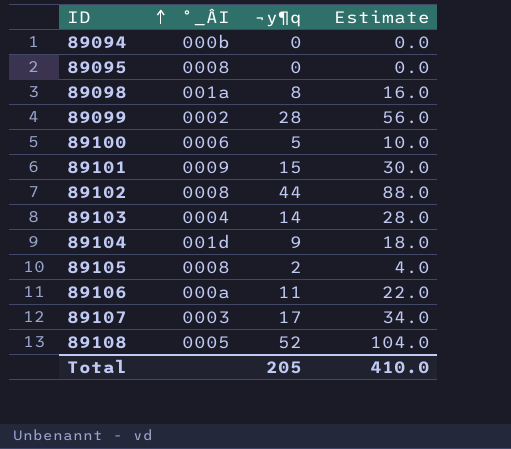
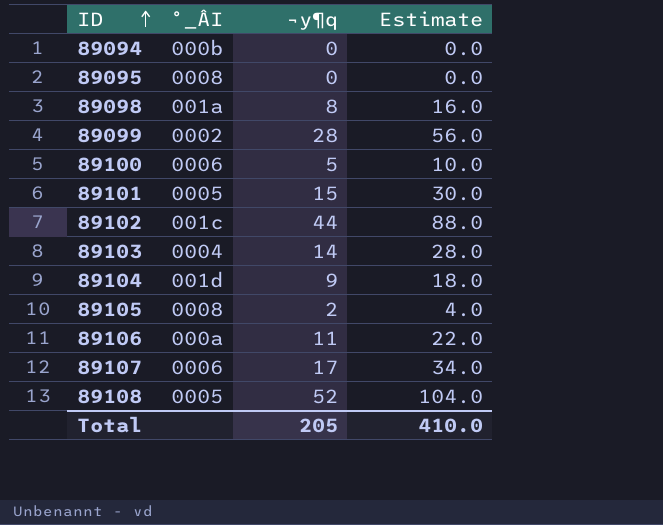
89101 | °_ÂI: 0009 -> 0005
89102 | °_ÂI: 0008 -> 001c
89107 | °_ÂI: 0003 -> 0006

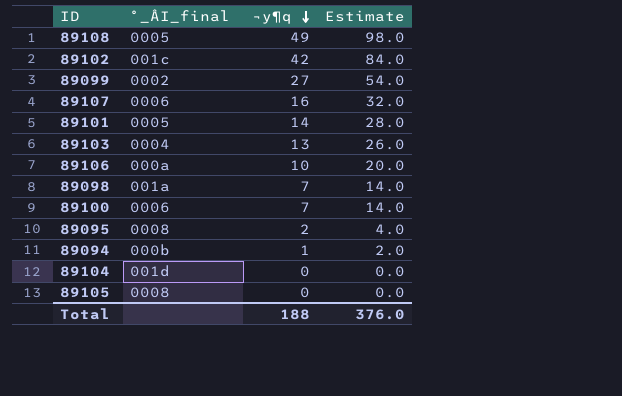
row order: ID ascending -> ¬y¶q descending
column name: °_ÂI -> °_ÂI_final
89108 | ¬y¶q: 52 -> 49
89108 | Estimate: 104.0 -> 98.0
89102 | ¬y¶q: 44 -> 42
89102 | Estimate: 88.0 -> 84.0
89099 | ¬y¶q: 28 -> 27
89099 | Estimate: 56.0 -> 54.0
89107 | ¬y¶q: 17 -> 16
89107 | Estimate: 34.0 -> 32.0
89101 | ¬y¶q: 15 -> 14
89101 | Estimate: 30.0 -> 28.0
89103 | ¬y¶q: 14 -> 13
89103 | Estimate: 28.0 -> 26.0
89106 | ¬y¶q: 11 -> 10
89106 | Estimate: 22.0 -> 20.0
89098 | ¬y¶q: 8 -> 7
89098 | Estimate: 16.0 -> 14.0
89100 | ¬y¶q: 5 -> 7
89100 | Estimate: 10.0 -> 14.0
89095 | ¬y¶q: 0 -> 2
89095 | Estimate: 0.0 -> 4.0
89094 | ¬y¶q: 0 -> 1
89094 | Estimate: 0.0 -> 2.0
89104 | ¬y¶q: 9 -> 0
89104 | Estimate: 18.0 -> 0.0
89105 | ¬y¶q: 2 -> 0
89105 | Estimate: 4.0 -> 0.0
Total | ¬y¶q: 205 -> 188
Total | Estimate: 410.0 -> 376.0

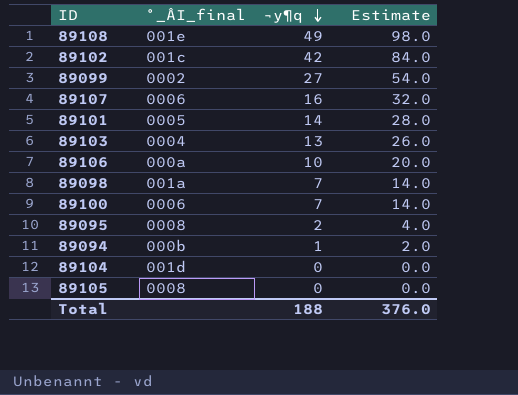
89108 | °_ÂI_final: 0005 -> 001e

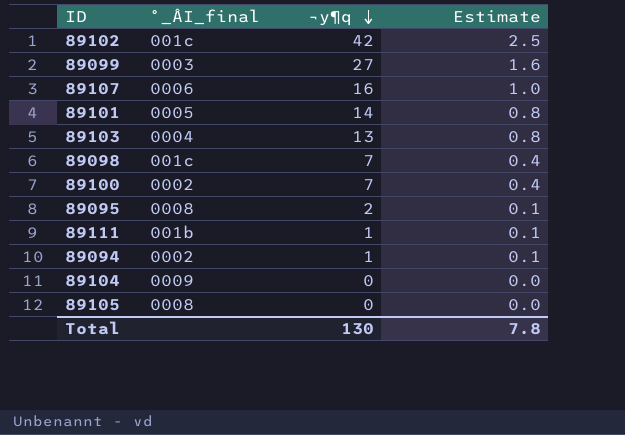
column Estimate | formula: [¬y¶q] * 2 -> [¬y¶q] * 0.06
row 89108: 001e | 49 | 98.0 -> none
row 89106: 000a | 10 | 20.0 -> none
89099 | °_ÂI_final: 0002 -> 0003
89098 | °_ÂI_final: 001a -> 001c
89100 | °_ÂI_final: 0006 -> 0002
row 89111: none -> 001b | 1 | 0.1
89094 | °_ÂI_final: 000b -> 0002
89104 | °_ÂI_final: 001d -> 0009
Total | ¬y¶q: 188 -> 130
Total | Estimate: 376.0 -> 7.8

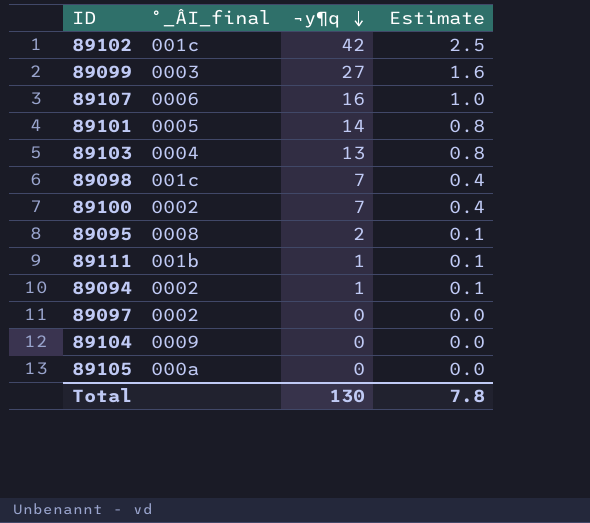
row 89097: none -> 0002 | 0 | 0.0
89105 | °_ÂI_final: 0008 -> 000a

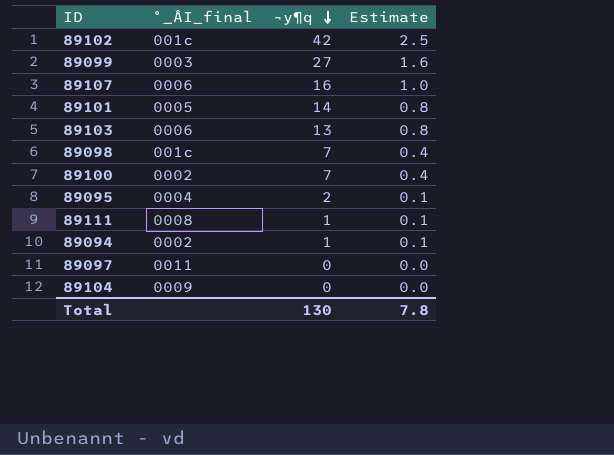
row 89105: 000a | 0 | 0.0 -> none
89103 | °_ÂI_final: 0004 -> 0006
89095 | °_ÂI_final: 0008 -> 0004
89111 | °_ÂI_final: 001b -> 0008
89097 | °_ÂI_final: 0002 -> 0011

